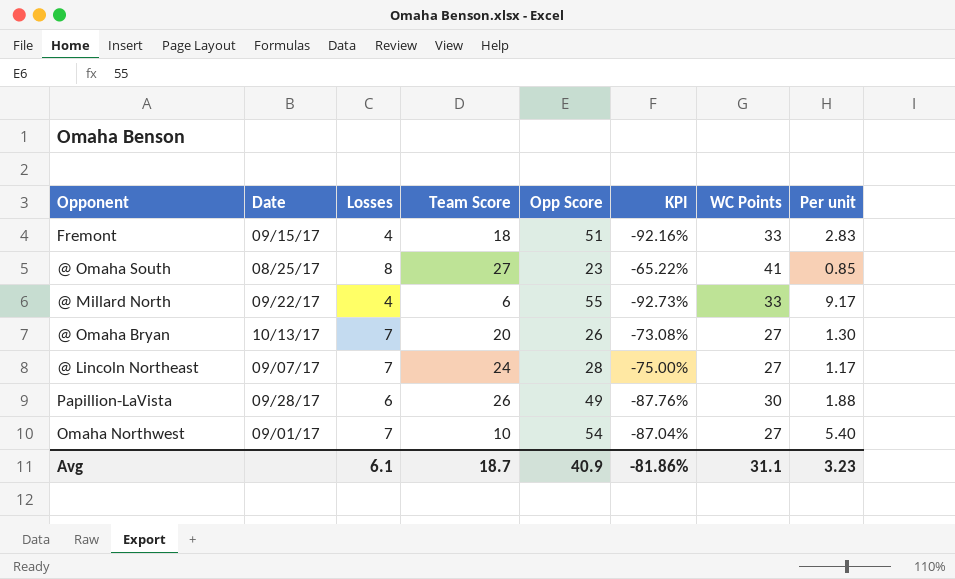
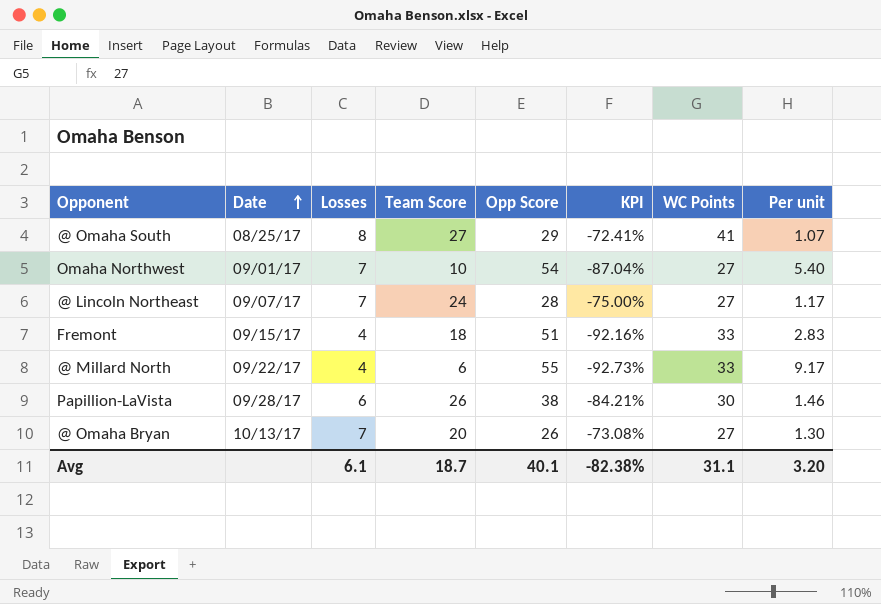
row order: none -> Date ascending
@ Omaha South | Opp Score: 23 -> 29
@ Omaha South | KPI: -65.22% -> -72.41%
@ Omaha South | Per unit: 0.85 -> 1.07
Papillion-LaVista | Opp Score: 49 -> 38
Papillion-LaVista | KPI: -87.76% -> -84.21%
Papillion-LaVista | Per unit: 1.88 -> 1.46
Avg | Opp Score: 40.9 -> 40.1
Avg | KPI: -81.86% -> -82.38%
Avg | Per unit: 3.23 -> 3.20

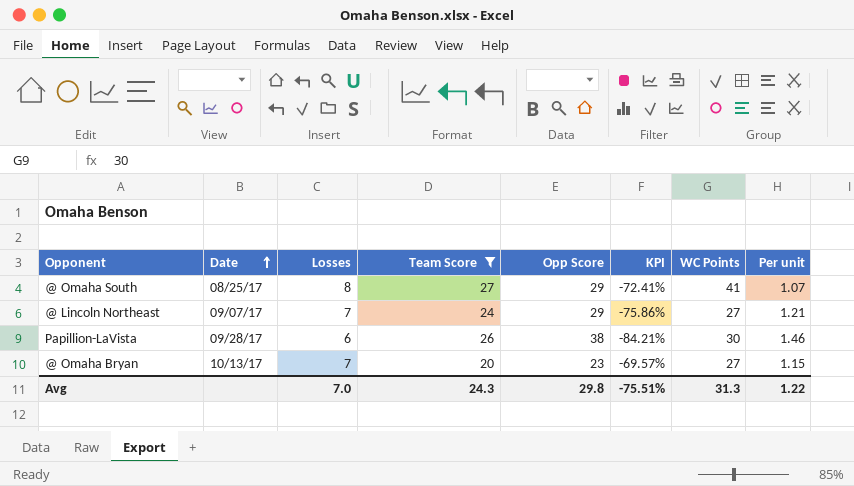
filter: none -> Team Score >= 20
@ Lincoln Northeast | Opp Score: 28 -> 29
@ Lincoln Northeast | KPI: -75.00% -> -75.86%
@ Lincoln Northeast | Per unit: 1.17 -> 1.21
@ Omaha Bryan | Opp Score: 26 -> 23
@ Omaha Bryan | KPI: -73.08% -> -69.57%
@ Omaha Bryan | Per unit: 1.30 -> 1.15
Avg | Losses: 6.1 -> 7.0
Avg | Team Score: 18.7 -> 24.3
Avg | Opp Score: 40.1 -> 29.8
Avg | KPI: -82.38% -> -75.51%
Avg | WC Points: 31.1 -> 31.3
Avg | Per unit: 3.20 -> 1.22

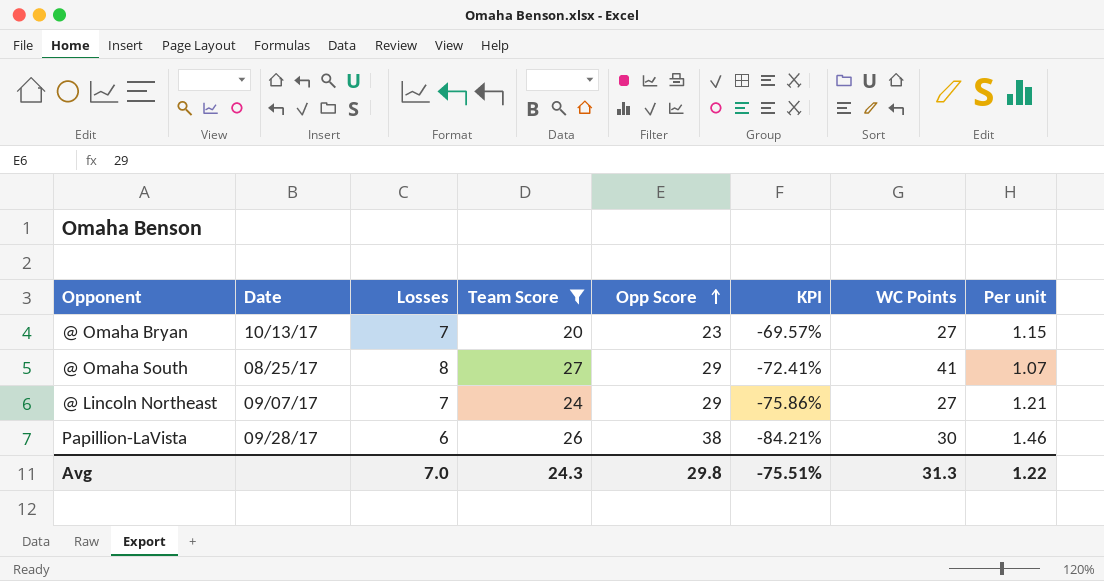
row order: Date ascending -> Opp Score ascending

